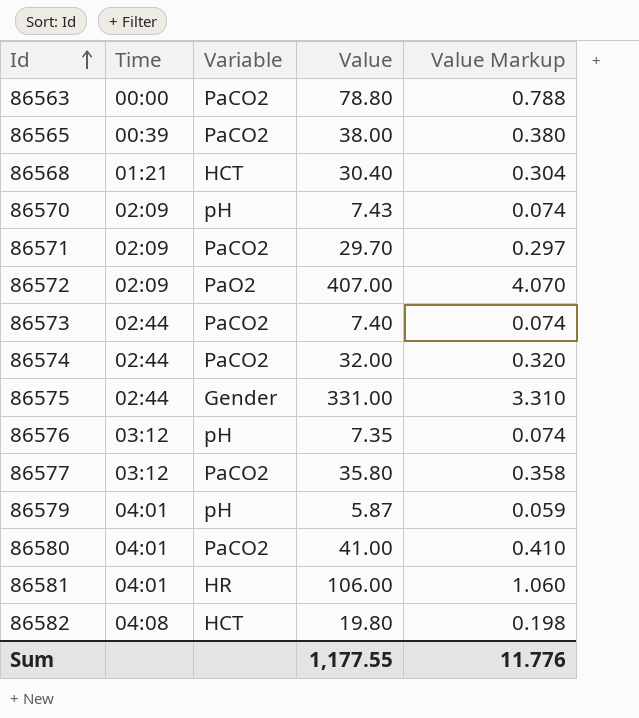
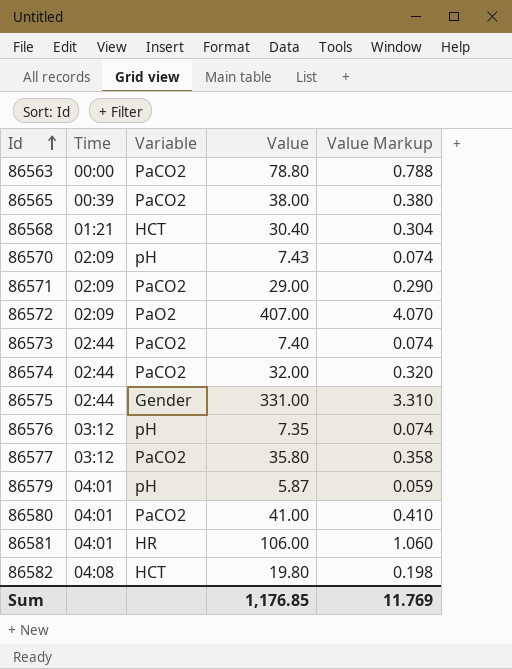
86571 | Value: 29.70 -> 29.00
86571 | Value Markup: 0.297 -> 0.290
Sum | Value: 1,177.55 -> 1,176.85
Sum | Value Markup: 11.776 -> 11.769

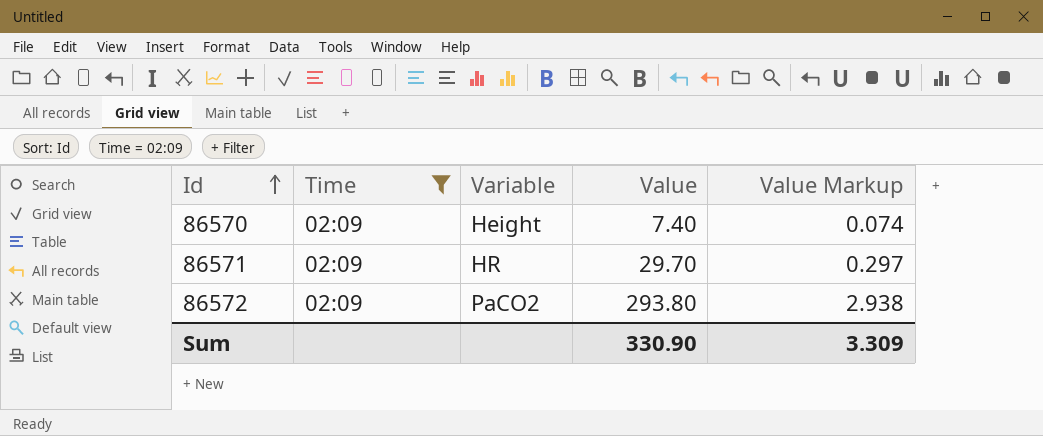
filter: none -> Time = 02:09
86570 | Variable: pH -> Height
86570 | Value: 7.43 -> 7.40
86571 | Variable: PaCO2 -> HR
86571 | Value: 29.00 -> 29.70
86571 | Value Markup: 0.290 -> 0.297
86572 | Variable: PaO2 -> PaCO2
86572 | Value: 407.00 -> 293.80
86572 | Value Markup: 4.070 -> 2.938
Sum | Value: 1,176.85 -> 330.90
Sum | Value Markup: 11.769 -> 3.309

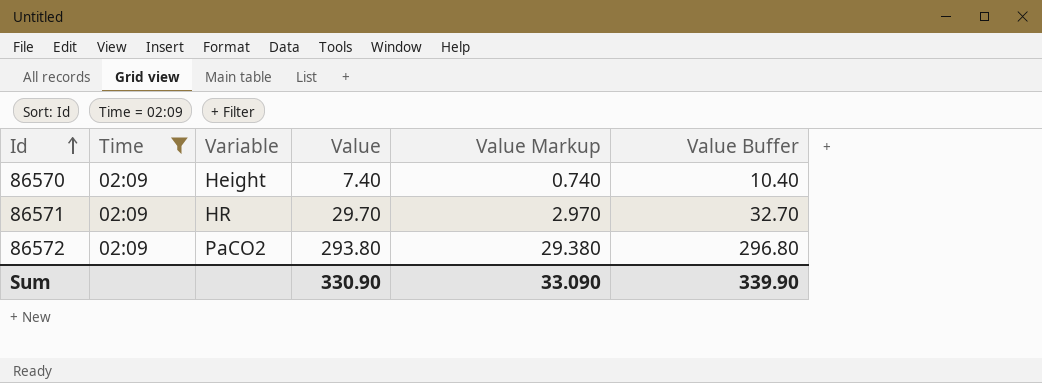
column Value Markup | formula: [Value] * 0.01 -> [Value] * 0.1
column Value Buffer | formula: none -> [Value] + 3
Sum | Value Markup: 3.309 -> 33.090

